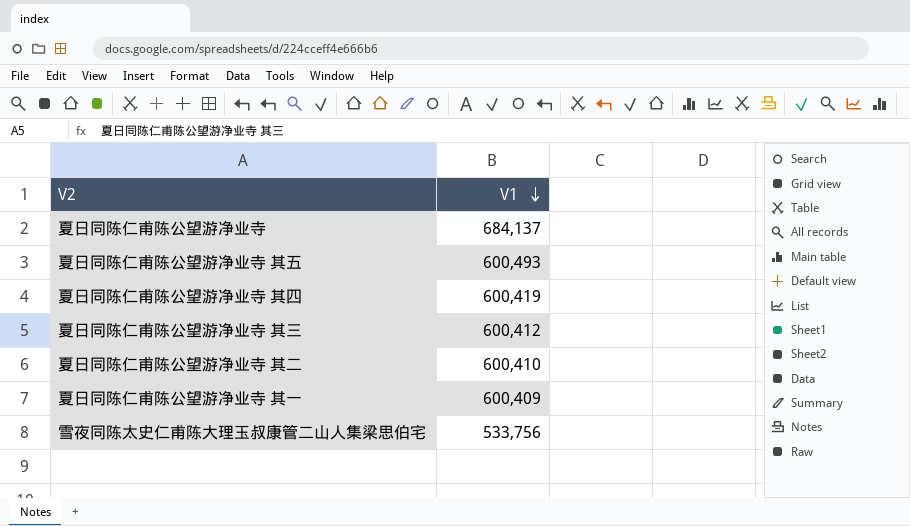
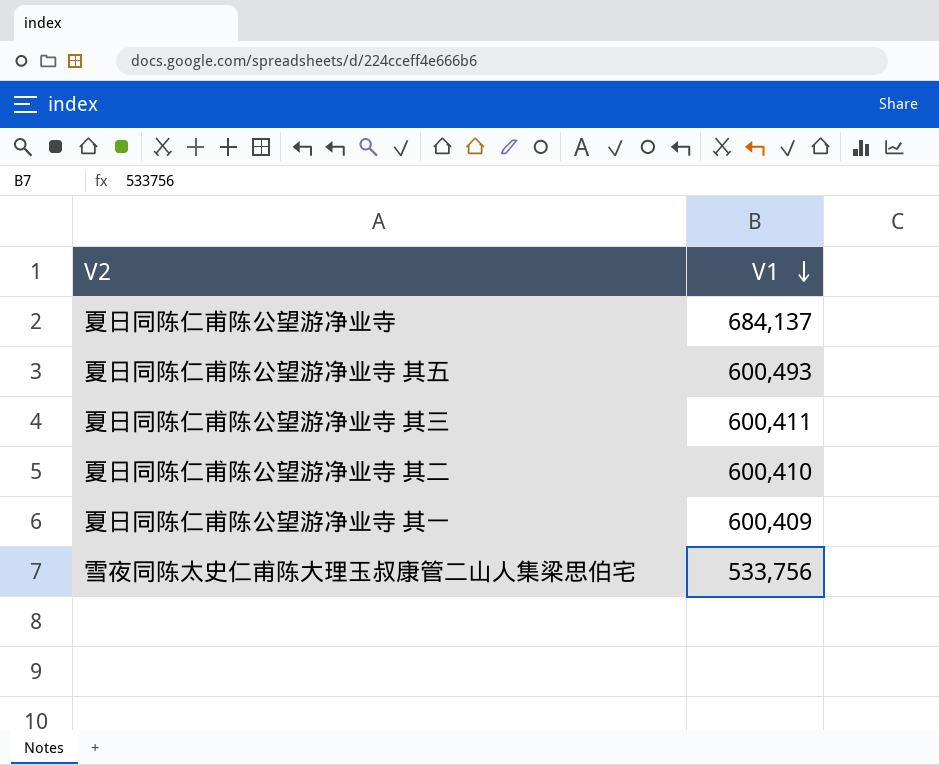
row 夏日同陈仁甫陈公望游净业寺 其四: 600,419 -> none
夏日同陈仁甫陈公望游净业寺 其三 | V1: 600,412 -> 600,411

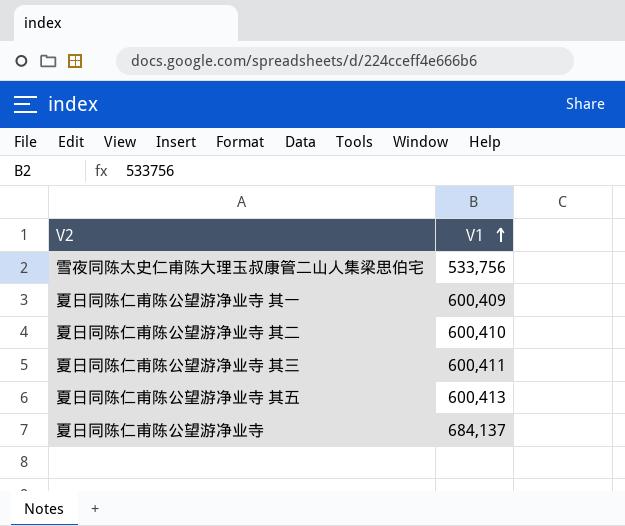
row order: V1 descending -> V1 ascending
夏日同陈仁甫陈公望游净业寺 其五 | V1: 600,493 -> 600,413

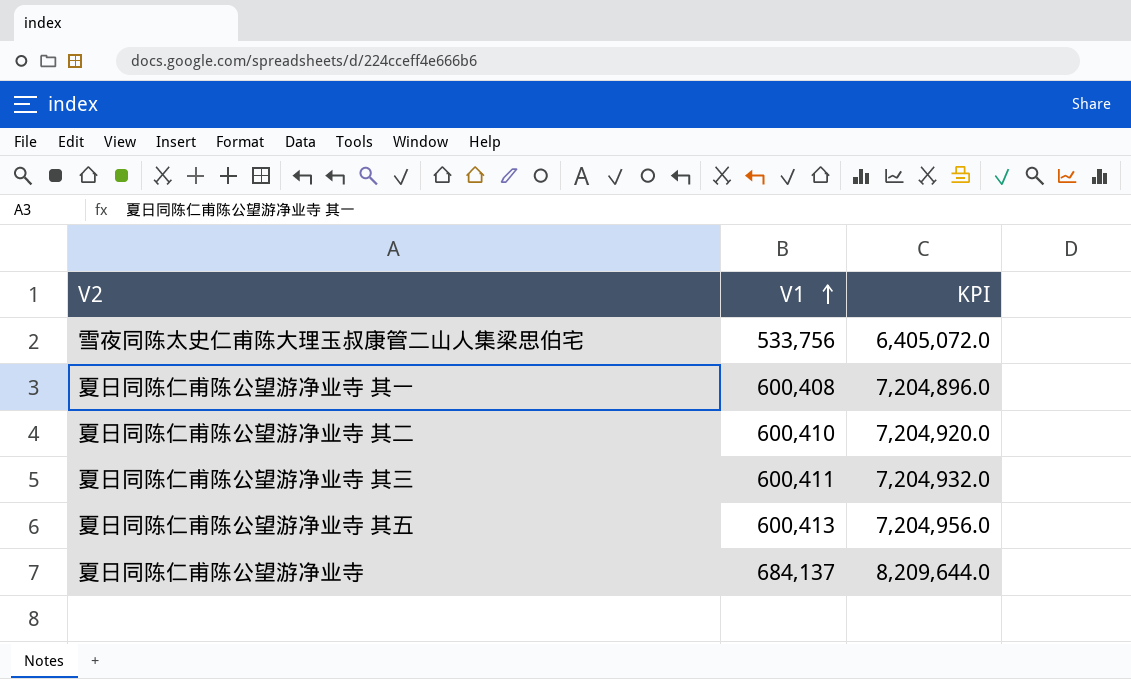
column KPI | formula: none -> [V1] * 12
夏日同陈仁甫陈公望游净业寺 其一 | V1: 600,409 -> 600,408

